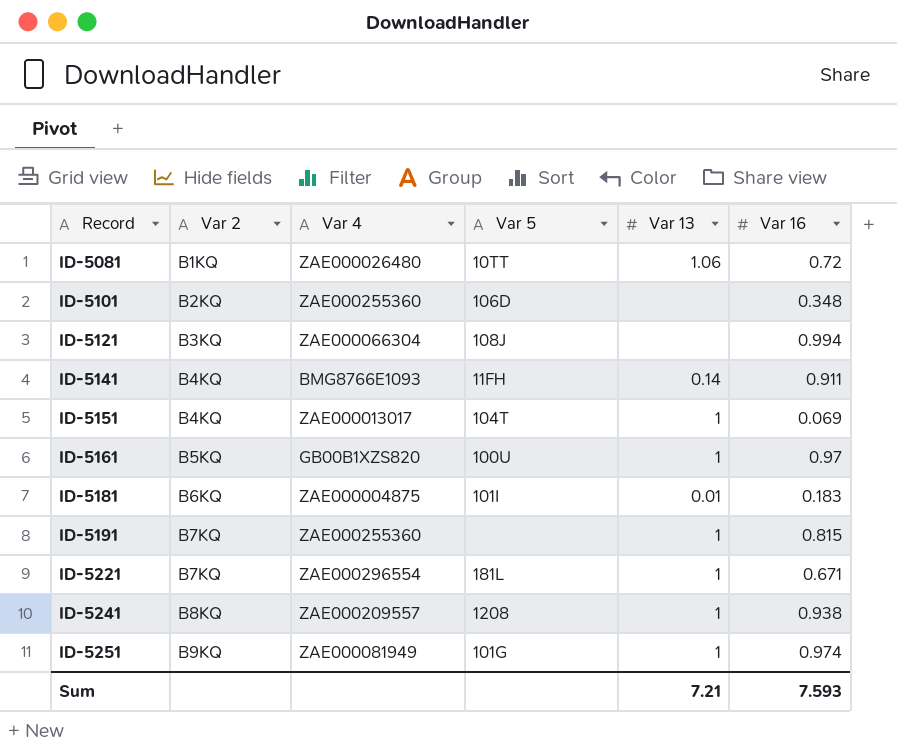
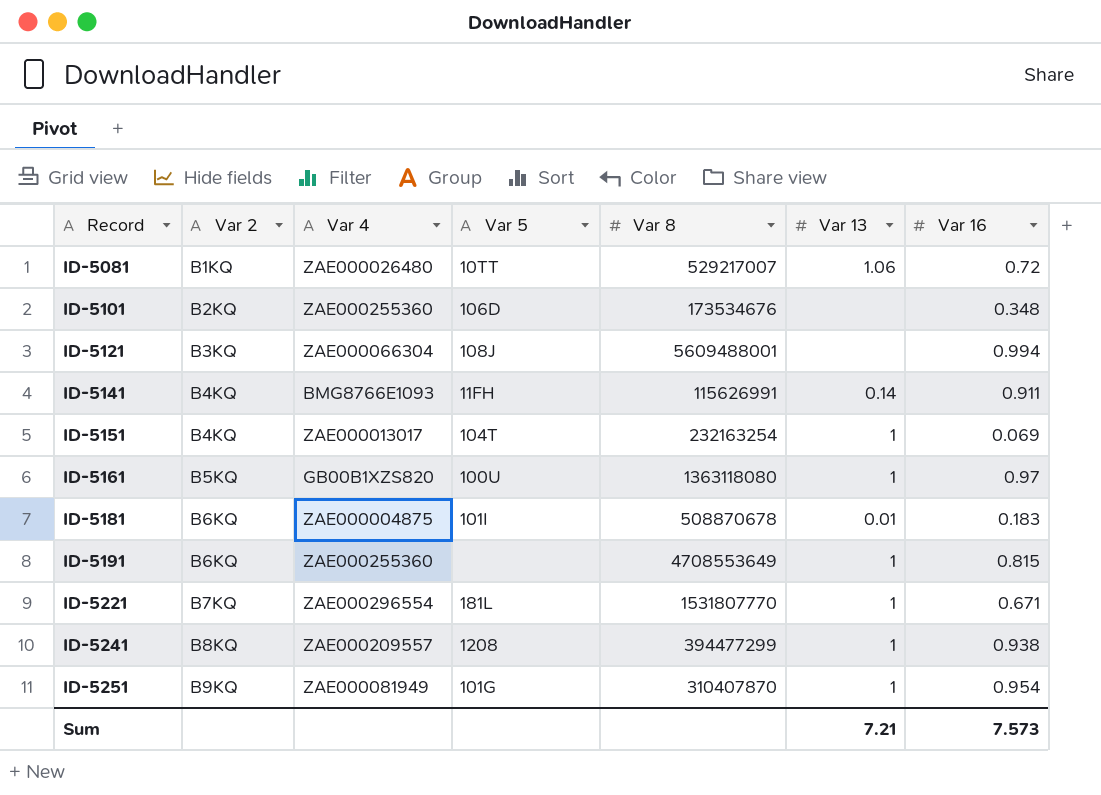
column Var 8 | position: none -> 5
ID-5191 | Var 2: B7KQ -> B6KQ
ID-5251 | Var 16: 0.974 -> 0.954
Sum | Var 16: 7.593 -> 7.573

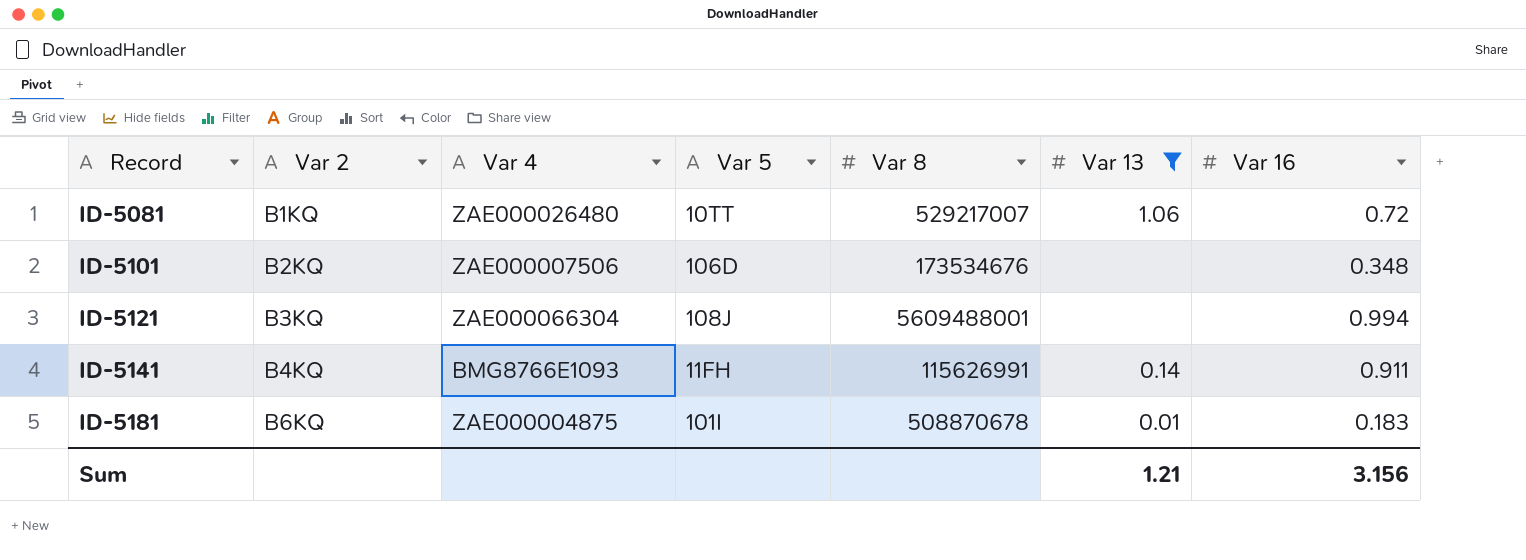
filter: none -> Var 13 != 1
ID-5101 | Var 4: ZAE000255360 -> ZAE000007506
Sum | Var 13: 7.21 -> 1.21
Sum | Var 16: 7.573 -> 3.156

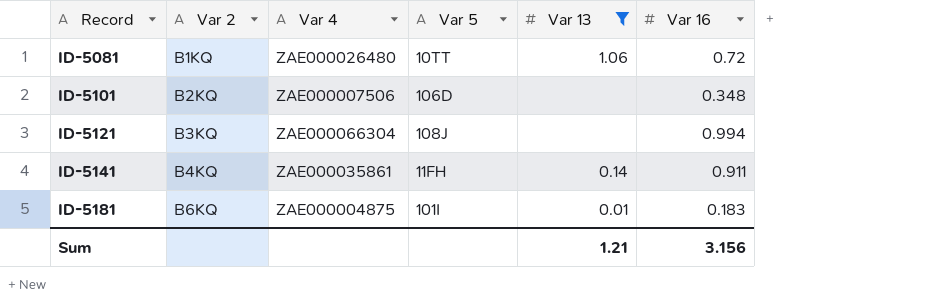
column Var 8 | position: 5 -> none
ID-5141 | Var 4: BMG8766E1093 -> ZAE000035861

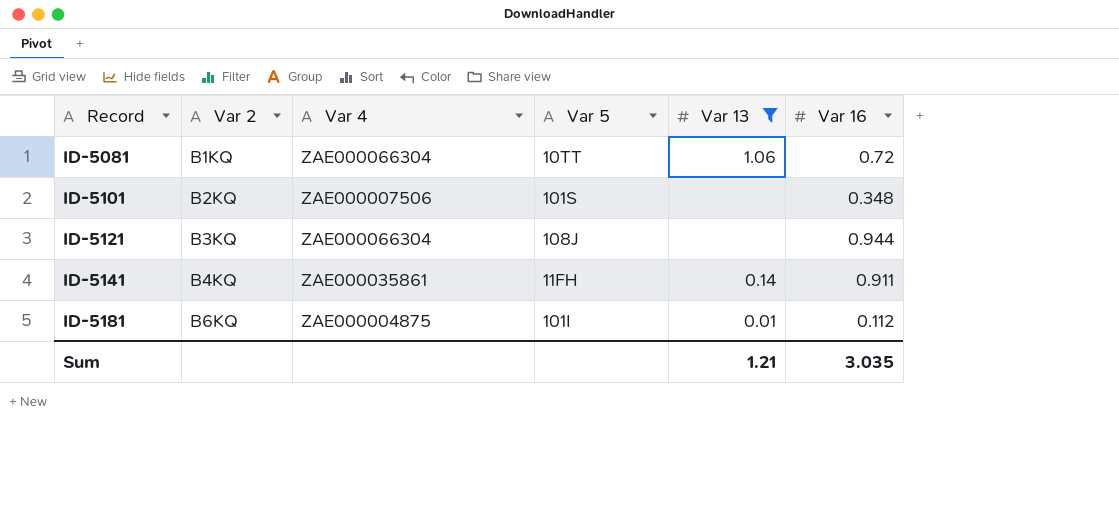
ID-5081 | Var 4: ZAE000026480 -> ZAE000066304
ID-5101 | Var 5: 106D -> 101S
ID-5121 | Var 16: 0.994 -> 0.944
ID-5181 | Var 16: 0.183 -> 0.112
Sum | Var 16: 3.156 -> 3.035

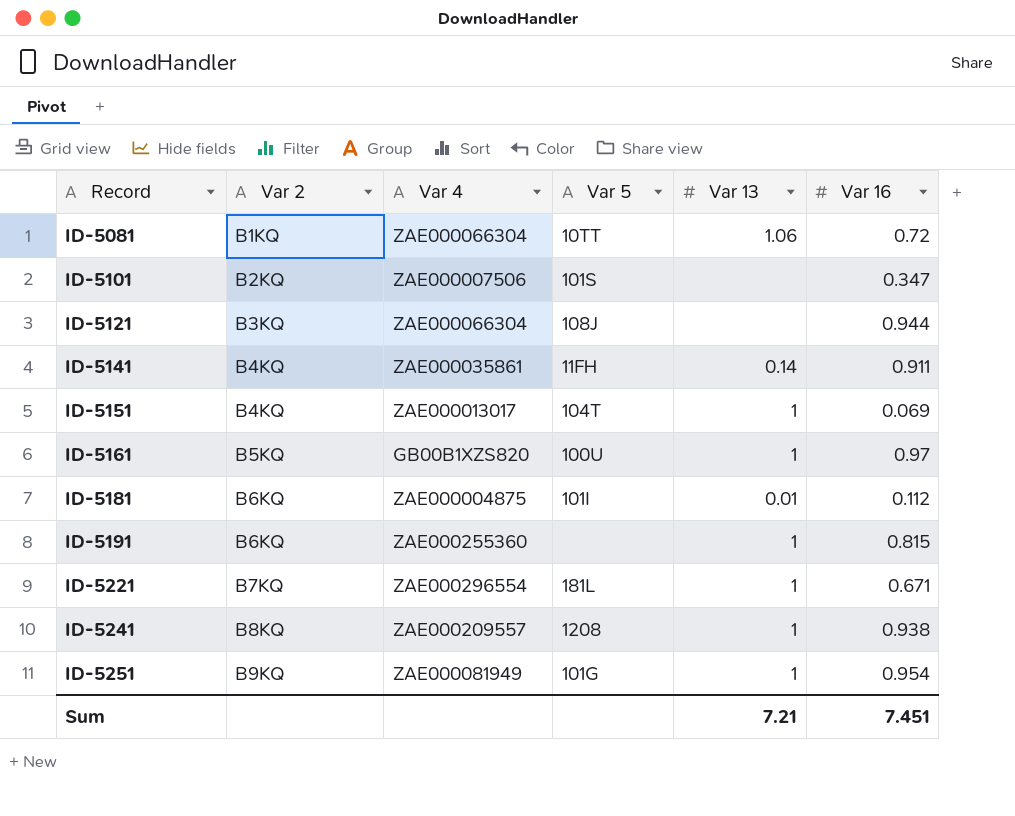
filter: Var 13 != 1 -> none
ID-5101 | Var 16: 0.348 -> 0.347
Sum | Var 13: 1.21 -> 7.21
Sum | Var 16: 3.035 -> 7.451

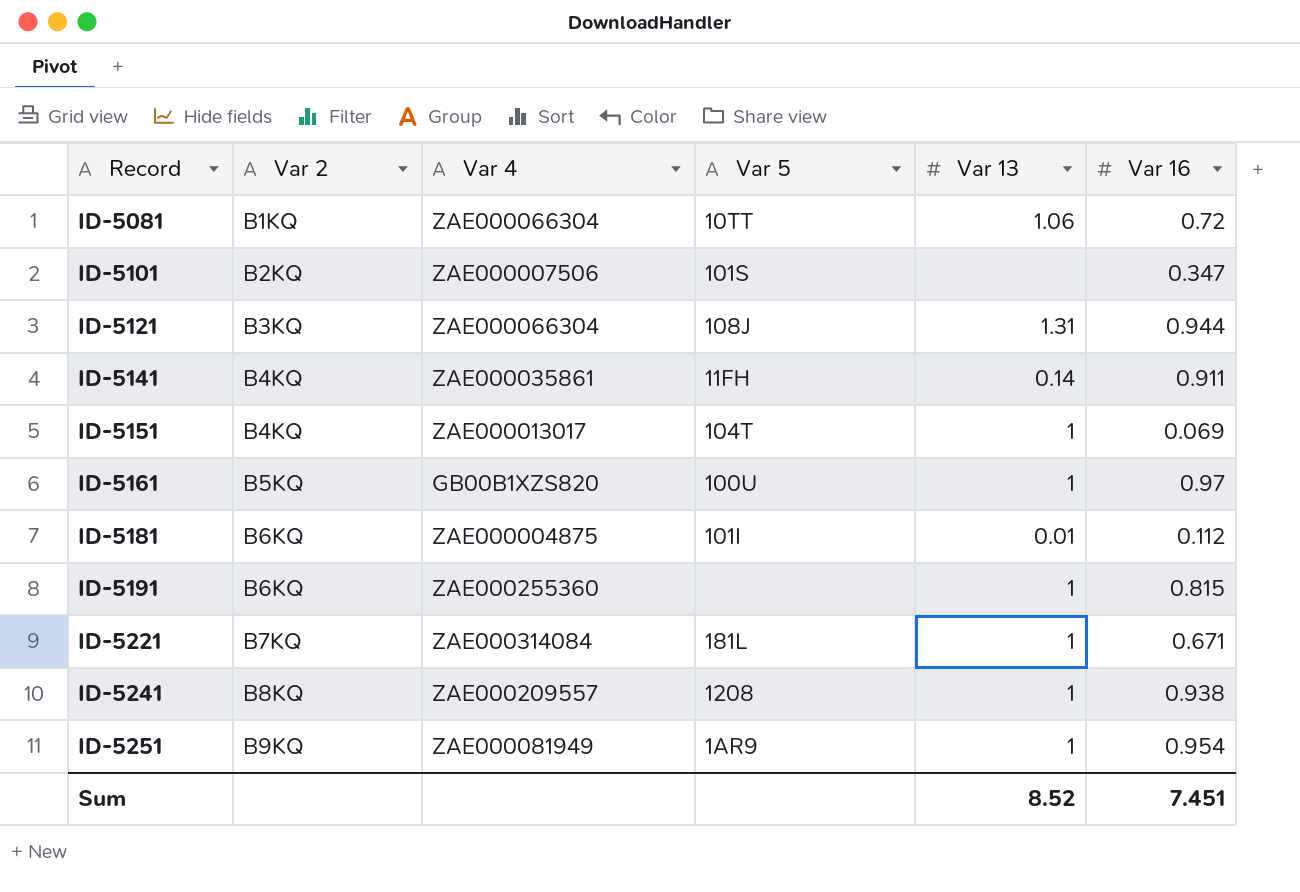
ID-5121 | Var 13: none -> 1.31
ID-5221 | Var 4: ZAE000296554 -> ZAE000314084
ID-5251 | Var 5: 101G -> 1AR9
Sum | Var 13: 7.21 -> 8.52

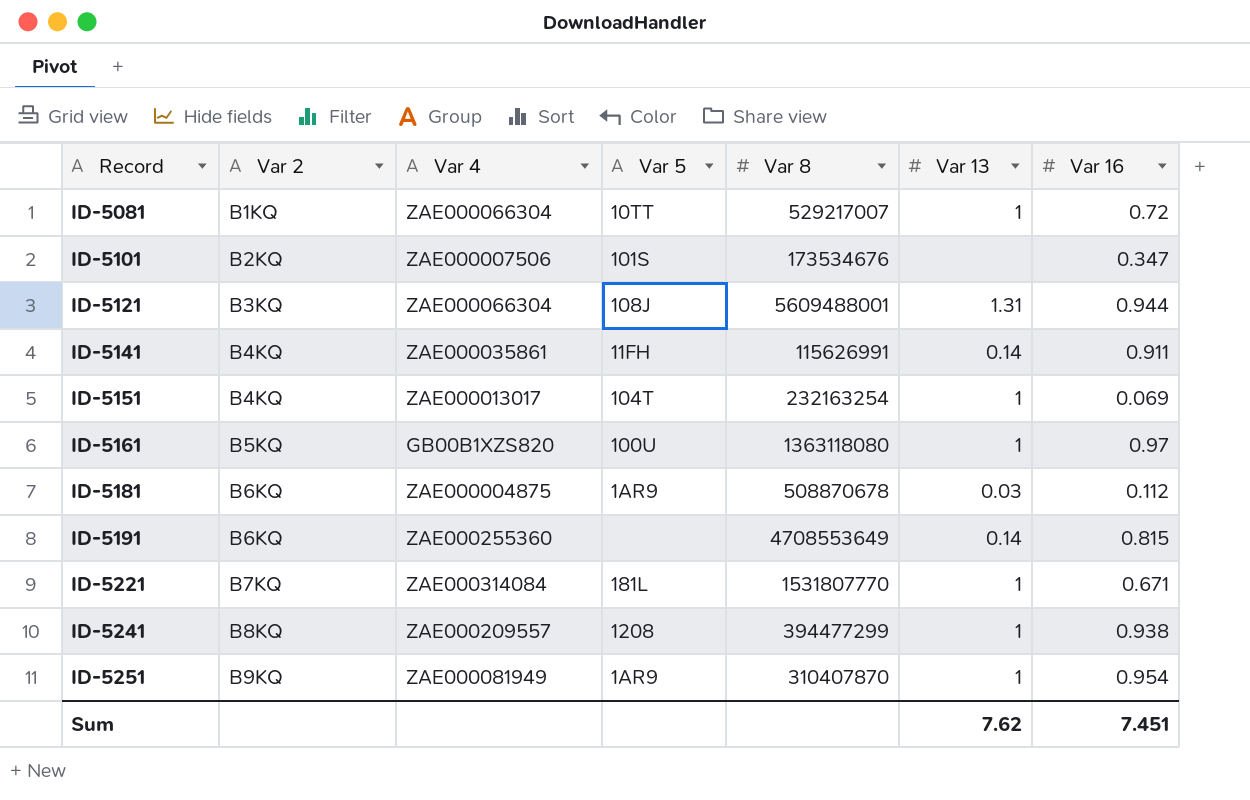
column Var 8 | position: none -> 5
ID-5081 | Var 13: 1.06 -> 1
ID-5181 | Var 5: 101I -> 1AR9
ID-5181 | Var 13: 0.01 -> 0.03
ID-5191 | Var 13: 1 -> 0.14
Sum | Var 13: 8.52 -> 7.62

